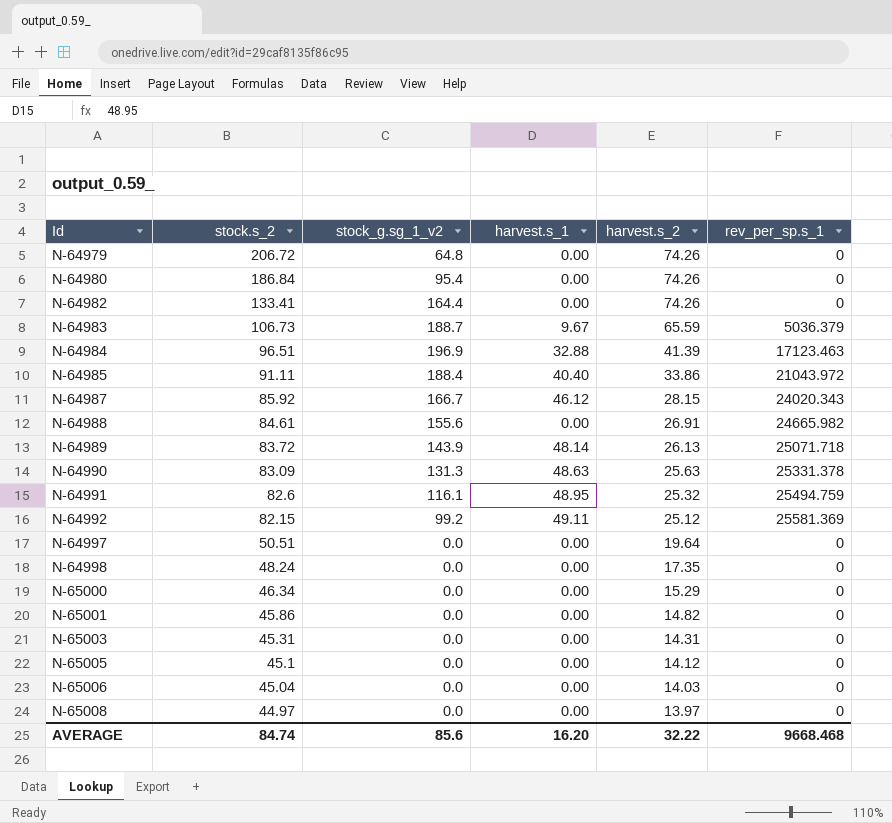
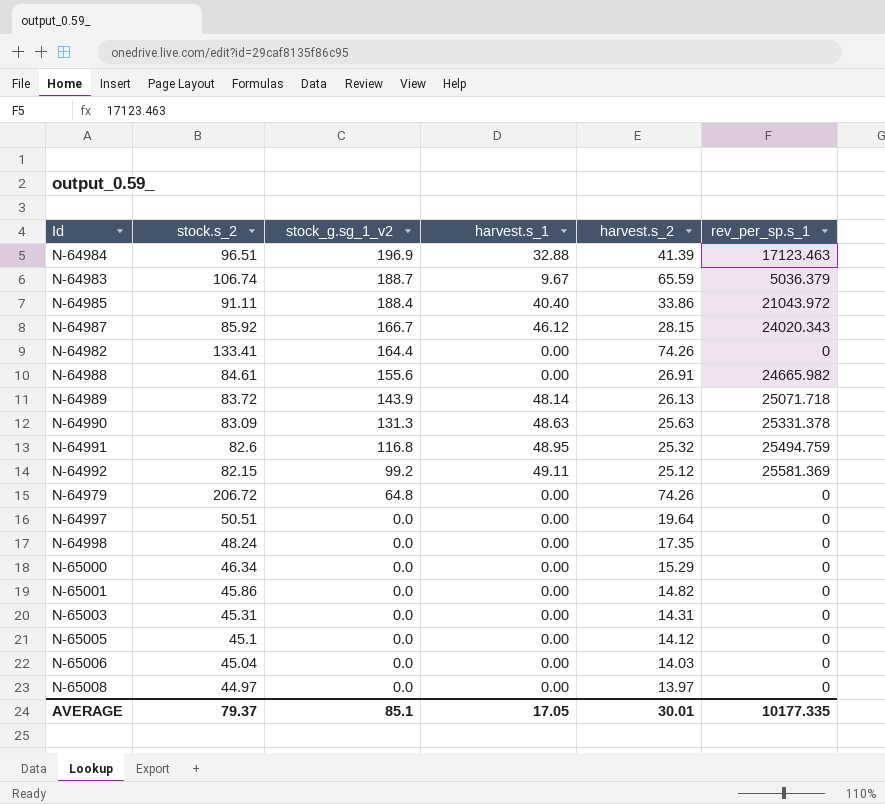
row order: Id ascending -> stock_g.sg_1_v2 descending
row N-64980: 186.84 | 95.4 | 0.00 | 74.26 | 0 -> none
N-64983 | stock.s_2: 106.73 -> 106.74
N-64991 | stock_g.sg_1_v2: 116.1 -> 116.8
AVERAGE | stock.s_2: 84.74 -> 79.37
AVERAGE | stock_g.sg_1_v2: 85.6 -> 85.1
AVERAGE | harvest.s_1: 16.20 -> 17.05
AVERAGE | harvest.s_2: 32.22 -> 30.01
AVERAGE | rev_per_sp.s_1: 9668.468 -> 10177.335

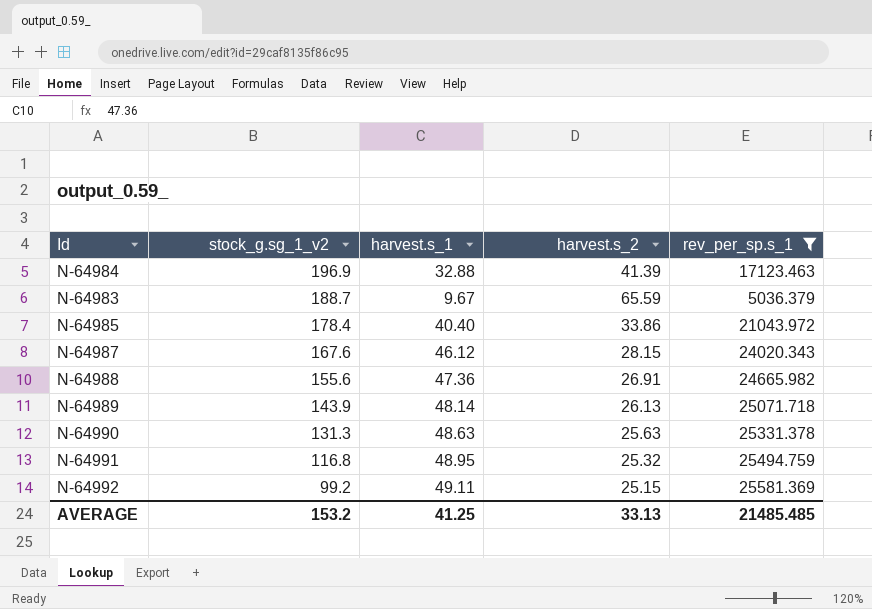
filter: none -> rev_per_sp.s_1 != 0
column stock.s_2 | position: 2 -> none
N-64985 | stock_g.sg_1_v2: 188.4 -> 178.4
N-64987 | stock_g.sg_1_v2: 166.7 -> 167.6
N-64988 | harvest.s_1: 0.00 -> 47.36
N-64992 | harvest.s_2: 25.12 -> 25.15
AVERAGE | stock_g.sg_1_v2: 85.1 -> 153.2
AVERAGE | harvest.s_1: 17.05 -> 41.25
AVERAGE | harvest.s_2: 30.01 -> 33.13
AVERAGE | rev_per_sp.s_1: 10177.335 -> 21485.485

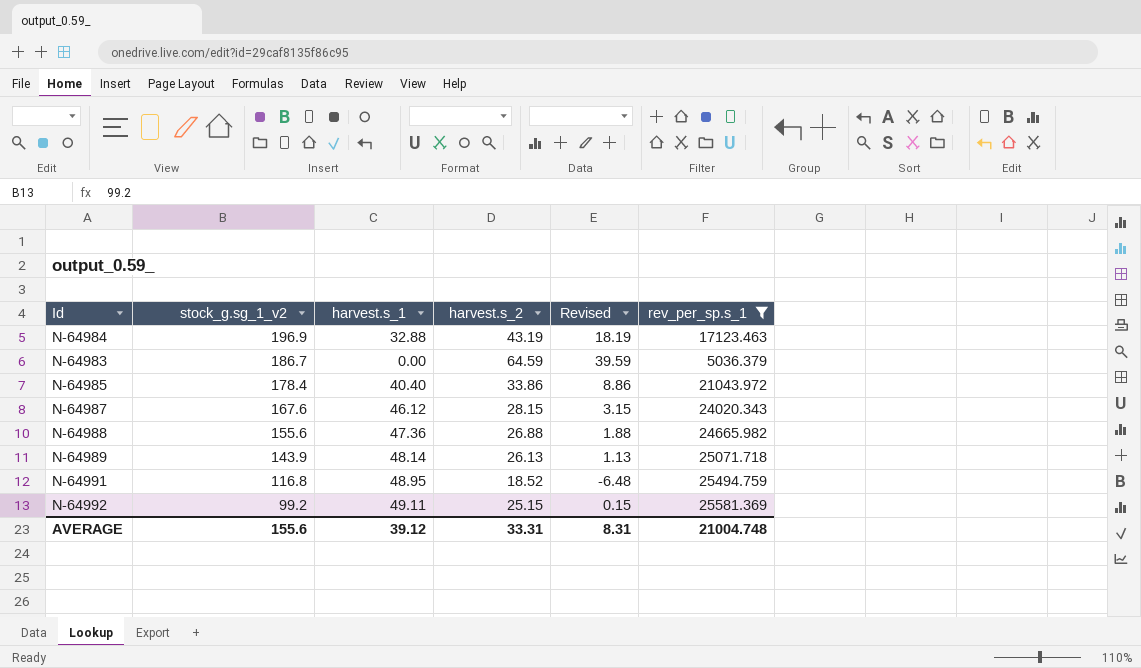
column Revised | formula: none -> [harvest.s_2] - 25
row N-64990: 131.3 | 48.63 | 25.63 | 25331.378 -> none
N-64984 | harvest.s_2: 41.39 -> 43.19
N-64983 | stock_g.sg_1_v2: 188.7 -> 186.7
N-64983 | harvest.s_1: 9.67 -> 0.00
N-64983 | harvest.s_2: 65.59 -> 64.59
N-64988 | harvest.s_2: 26.91 -> 26.88
N-64991 | harvest.s_2: 25.32 -> 18.52
AVERAGE | stock_g.sg_1_v2: 153.2 -> 155.6
AVERAGE | harvest.s_1: 41.25 -> 39.12
AVERAGE | harvest.s_2: 33.13 -> 33.31
AVERAGE | rev_per_sp.s_1: 21485.485 -> 21004.748

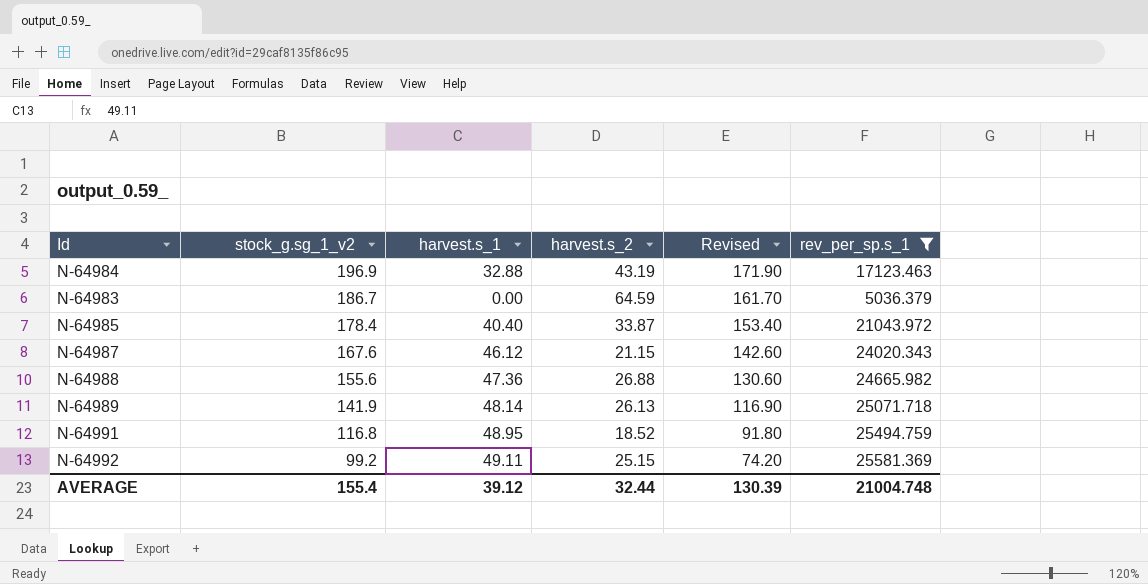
column Revised | formula: [harvest.s_2] - 25 -> [stock_g.sg_1_v2] - 25
N-64985 | harvest.s_2: 33.86 -> 33.87
N-64987 | harvest.s_2: 28.15 -> 21.15
N-64989 | stock_g.sg_1_v2: 143.9 -> 141.9
AVERAGE | stock_g.sg_1_v2: 155.6 -> 155.4
AVERAGE | harvest.s_2: 33.31 -> 32.44
AVERAGE | Revised: 8.31 -> 130.39

